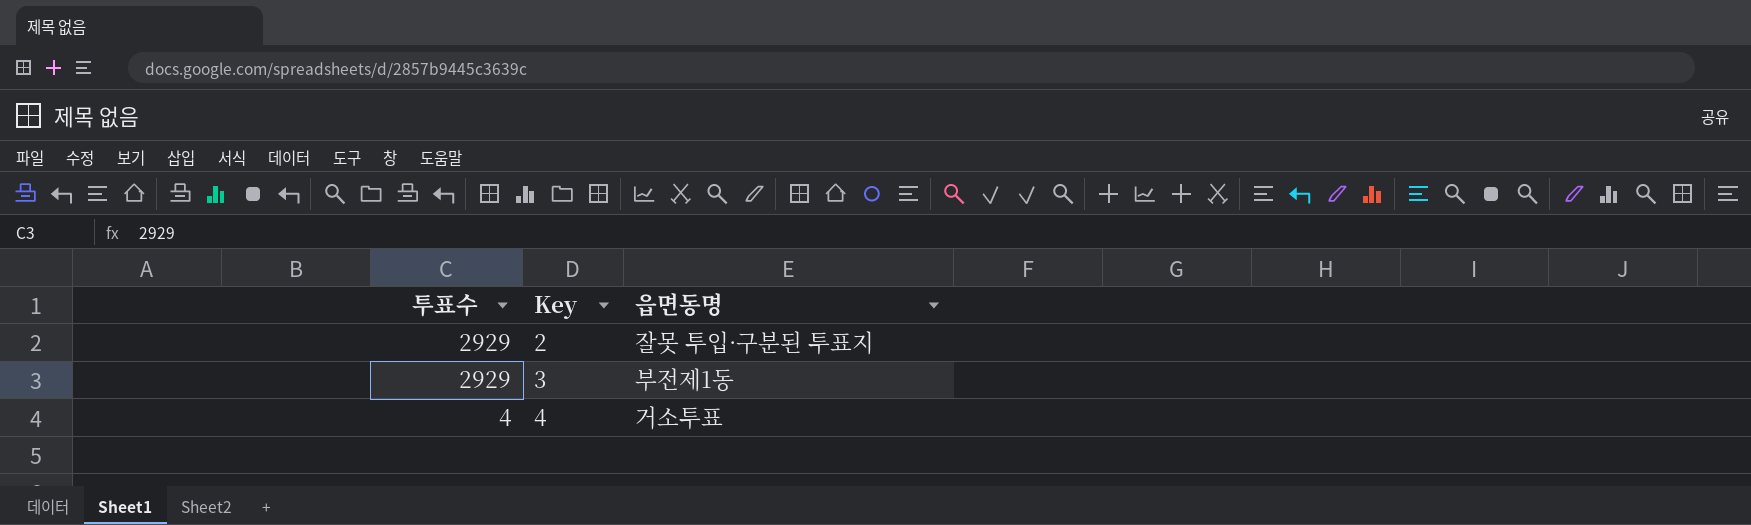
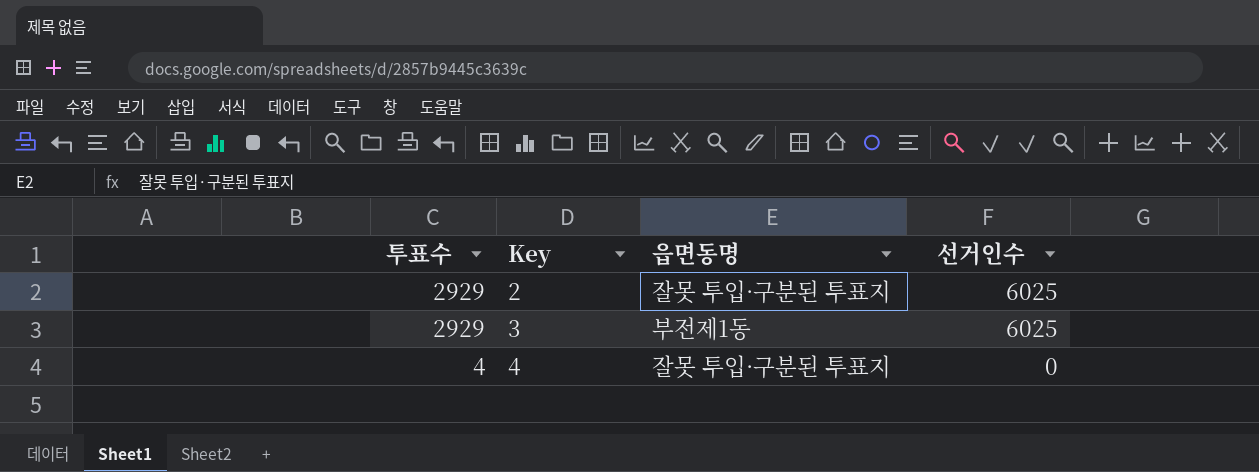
column 선거인수 | position: none -> 4
4 | 읍면동명: 거소투표 -> 잘못 투입·구분된 투표지

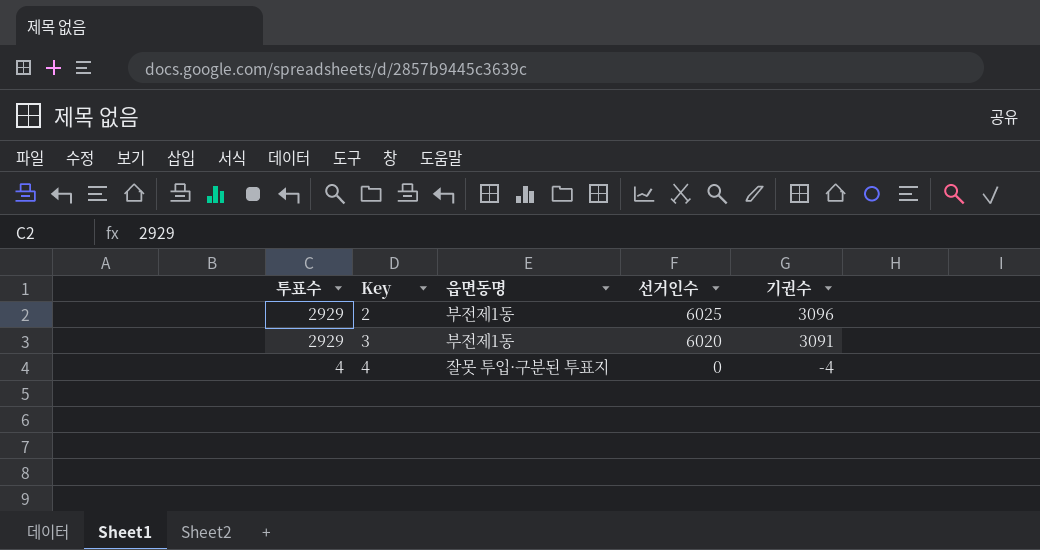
column 기권수 | formula: none -> [선거인수] - [투표수]
2 | 읍면동명: 잘못 투입·구분된 투표지 -> 부전제1동
3 | 선거인수: 6025 -> 6020

